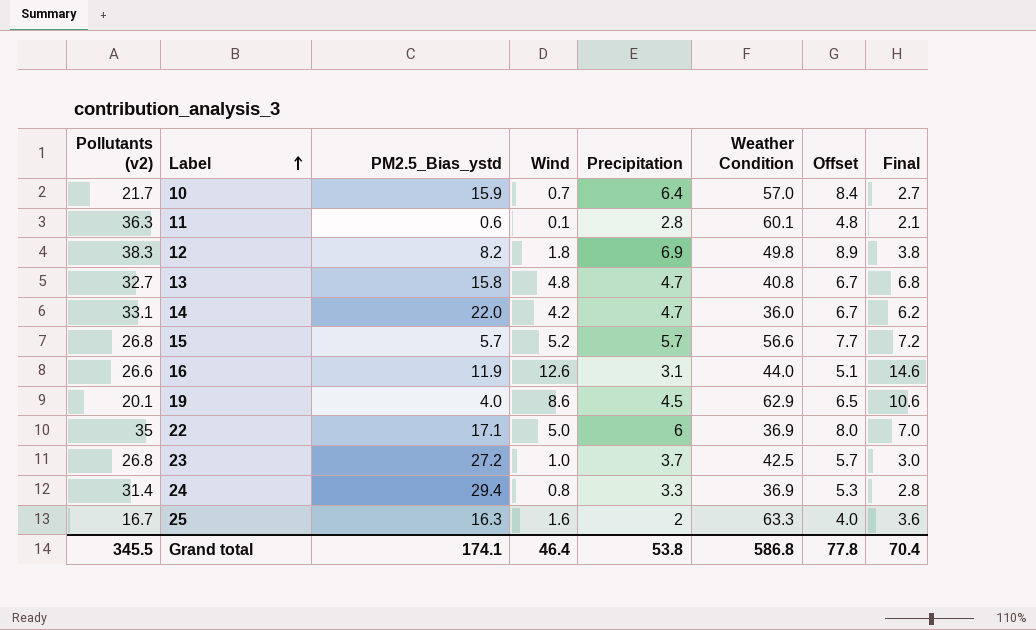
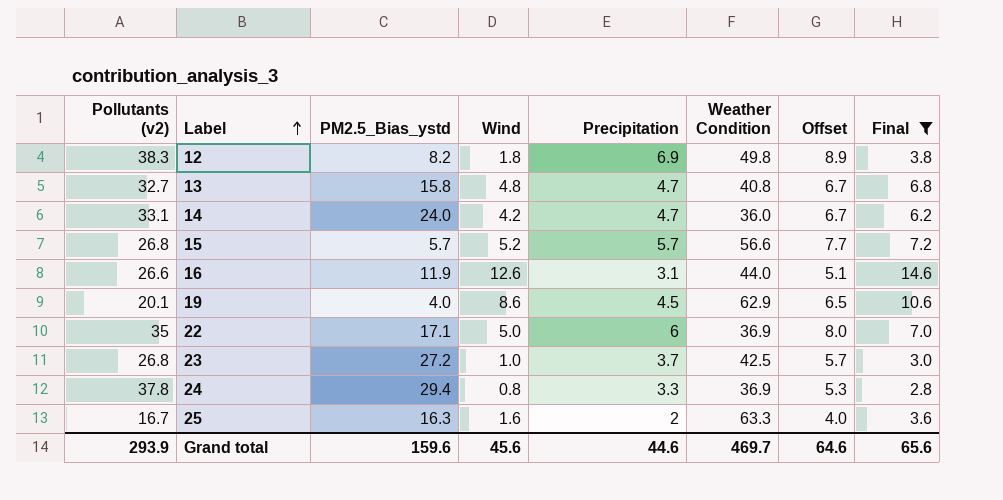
filter: none -> Final >= 2.8
14 | PM2.5_Bias_ystd: 22.0 -> 24.0
24 | Pollutants (v2): 31.4 -> 37.8
Grand total | Pollutants (v2): 345.5 -> 293.9
Grand total | PM2.5_Bias_ystd: 174.1 -> 159.6
Grand total | Wind: 46.4 -> 45.6
Grand total | Precipitation: 53.8 -> 44.6
Grand total | Weather Condition: 586.8 -> 469.7
Grand total | Offset: 77.8 -> 64.6
Grand total | Final: 70.4 -> 65.6

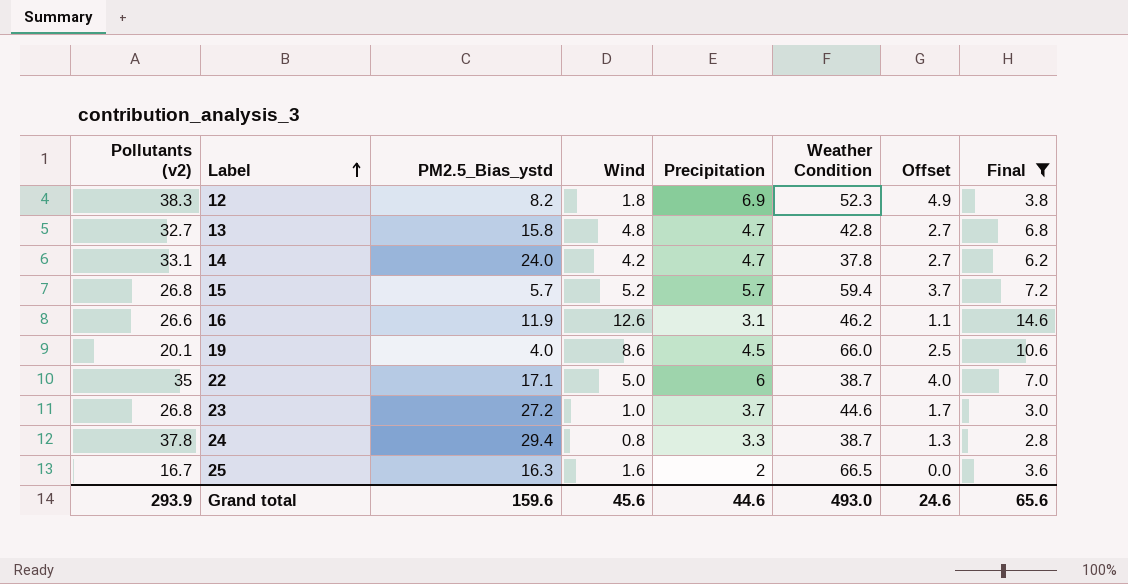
column Offset | formula: [Precipitation] + 2 -> [Precipitation] - 2
12 | Weather Condition: 49.8 -> 52.3
13 | Weather Condition: 40.8 -> 42.8
14 | Weather Condition: 36.0 -> 37.8
15 | Weather Condition: 56.6 -> 59.4
16 | Weather Condition: 44.0 -> 46.2
19 | Weather Condition: 62.9 -> 66.0
22 | Weather Condition: 36.9 -> 38.7
23 | Weather Condition: 42.5 -> 44.6
24 | Weather Condition: 36.9 -> 38.7
25 | Weather Condition: 63.3 -> 66.5
Grand total | Weather Condition: 469.7 -> 493.0
Grand total | Offset: 64.6 -> 24.6

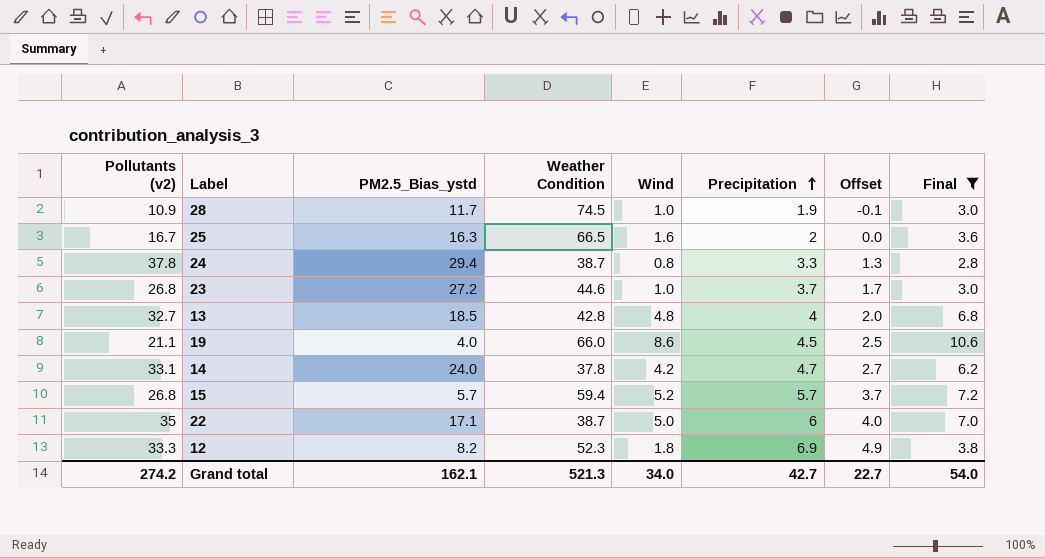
row order: Label ascending -> Precipitation ascending
column Weather Condition | position: 6 -> 4
row 16: 26.6 | 11.9 | 12.6 | 3.1 | 46.2 | 1.1 | 14.6 -> none
row 28: none -> 10.9 | 11.7 | 74.5 | 1.0 | 1.9 | -0.1 | 3.0
13 | PM2.5_Bias_ystd: 15.8 -> 18.5
13 | Precipitation: 4.7 -> 4
13 | Offset: 2.7 -> 2.0
19 | Pollutants (v2): 20.1 -> 21.1
12 | Pollutants (v2): 38.3 -> 33.3
Grand total | Pollutants (v2): 293.9 -> 274.2
Grand total | PM2.5_Bias_ystd: 159.6 -> 162.1
Grand total | Weather Condition: 493.0 -> 521.3
Grand total | Wind: 45.6 -> 34.0
Grand total | Precipitation: 44.6 -> 42.7
Grand total | Offset: 24.6 -> 22.7
Grand total | Final: 65.6 -> 54.0

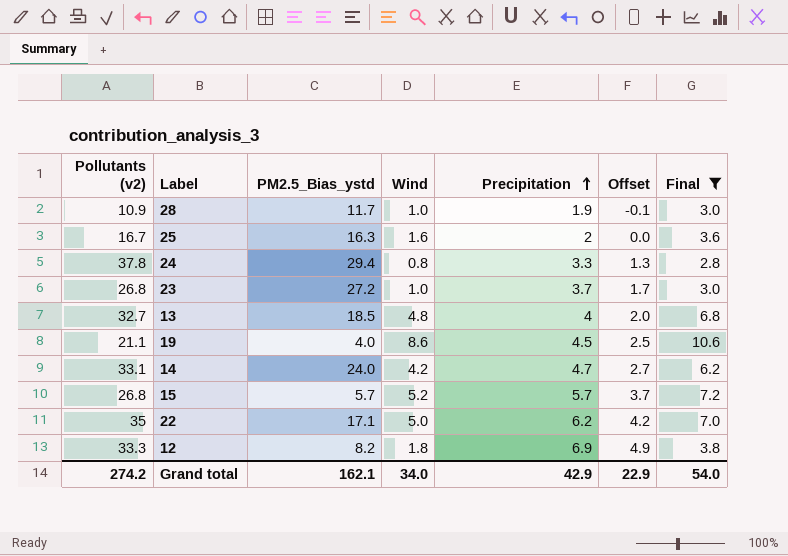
column Weather Condition | position: 4 -> none
22 | Precipitation: 6 -> 6.2
22 | Offset: 4.0 -> 4.2
Grand total | Precipitation: 42.7 -> 42.9
Grand total | Offset: 22.7 -> 22.9

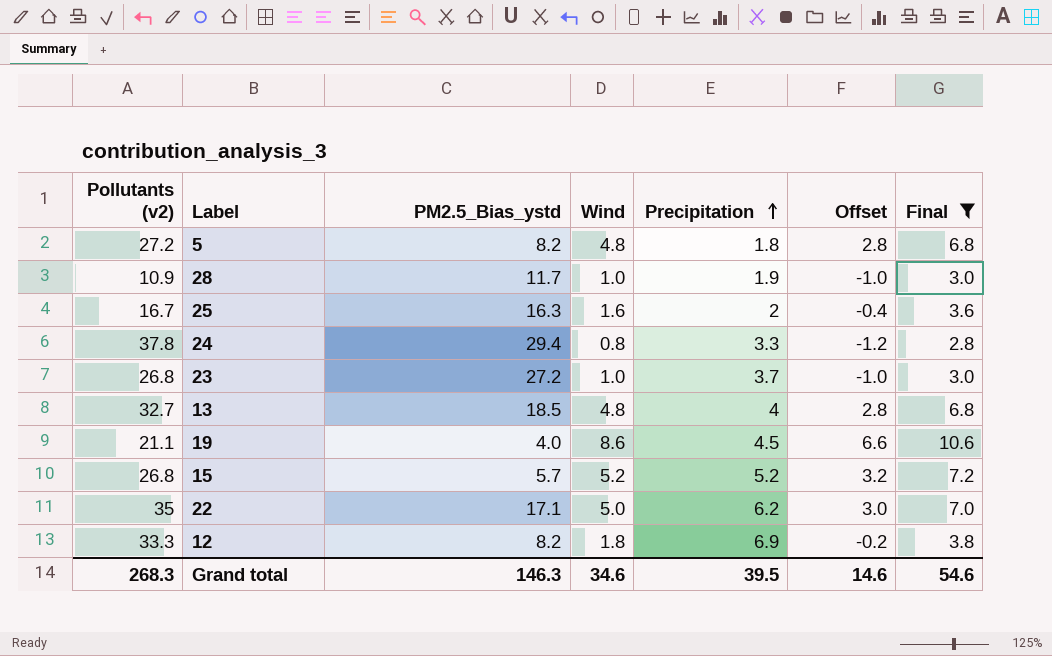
column Offset | formula: [Precipitation] - 2 -> [Wind] - 2
row 14: 33.1 | 24.0 | 4.2 | 4.7 | 2.7 | 6.2 -> none
row 5: none -> 27.2 | 8.2 | 4.8 | 1.8 | 2.8 | 6.8
15 | Precipitation: 5.7 -> 5.2
Grand total | Pollutants (v2): 274.2 -> 268.3
Grand total | PM2.5_Bias_ystd: 162.1 -> 146.3
Grand total | Wind: 34.0 -> 34.6
Grand total | Precipitation: 42.9 -> 39.5
Grand total | Offset: 22.9 -> 14.6
Grand total | Final: 54.0 -> 54.6

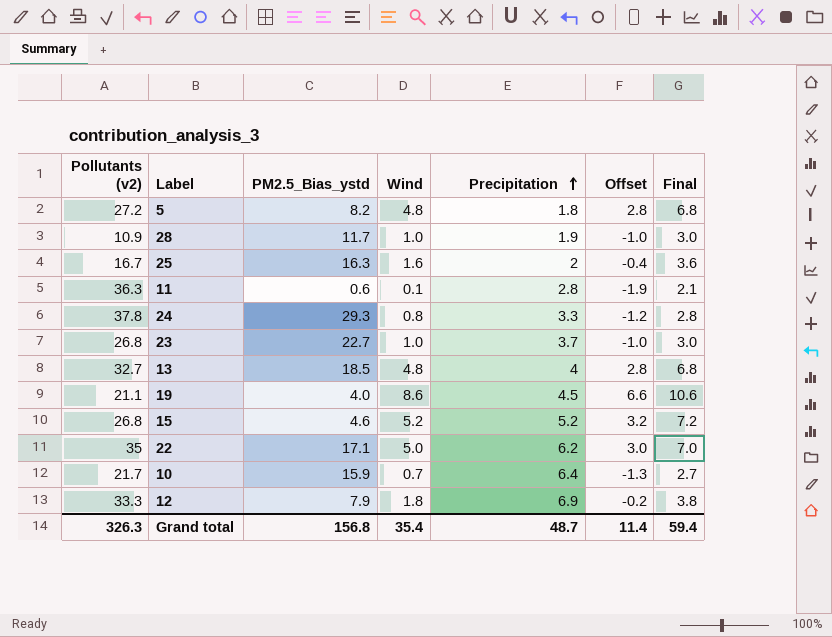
filter: Final >= 2.8 -> none
24 | PM2.5_Bias_ystd: 29.4 -> 29.3
23 | PM2.5_Bias_ystd: 27.2 -> 22.7
15 | PM2.5_Bias_ystd: 5.7 -> 4.6
12 | PM2.5_Bias_ystd: 8.2 -> 7.9
Grand total | Pollutants (v2): 268.3 -> 326.3
Grand total | PM2.5_Bias_ystd: 146.3 -> 156.8
Grand total | Wind: 34.6 -> 35.4
Grand total | Precipitation: 39.5 -> 48.7
Grand total | Offset: 14.6 -> 11.4
Grand total | Final: 54.6 -> 59.4

